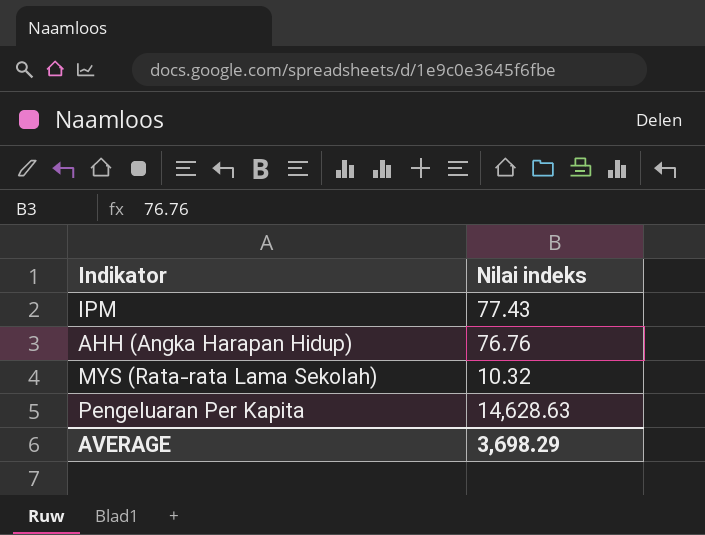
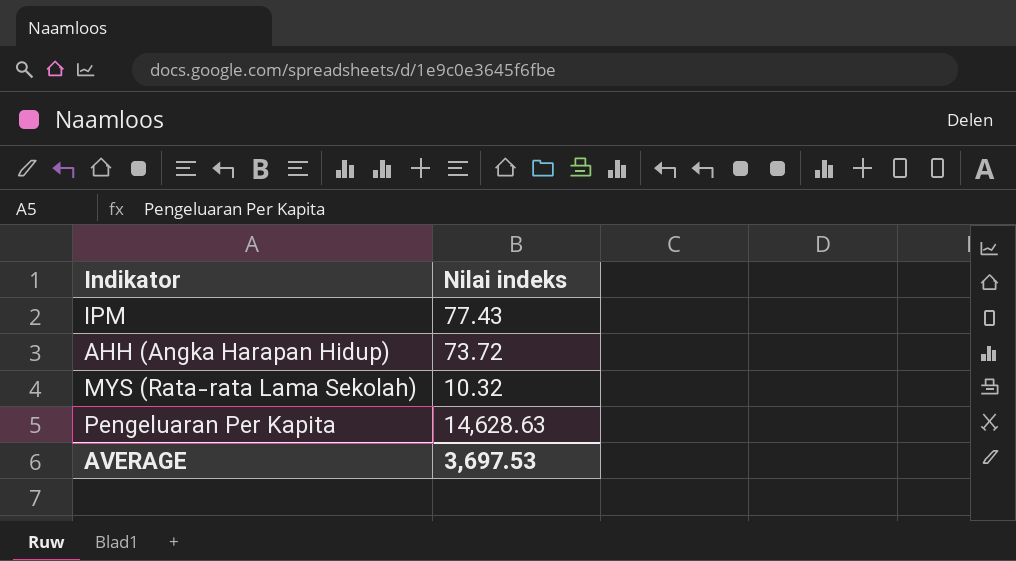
AHH (Angka Harapan Hidup) | Nilai indeks: 76.76 -> 73.72
AVERAGE | Nilai indeks: 3,698.29 -> 3,697.53

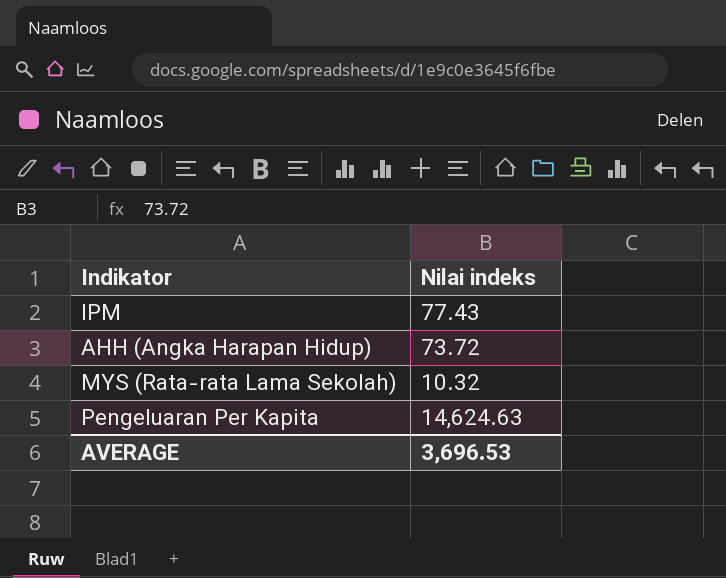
Pengeluaran Per Kapita | Nilai indeks: 14,628.63 -> 14,624.63
AVERAGE | Nilai indeks: 3,697.53 -> 3,696.53

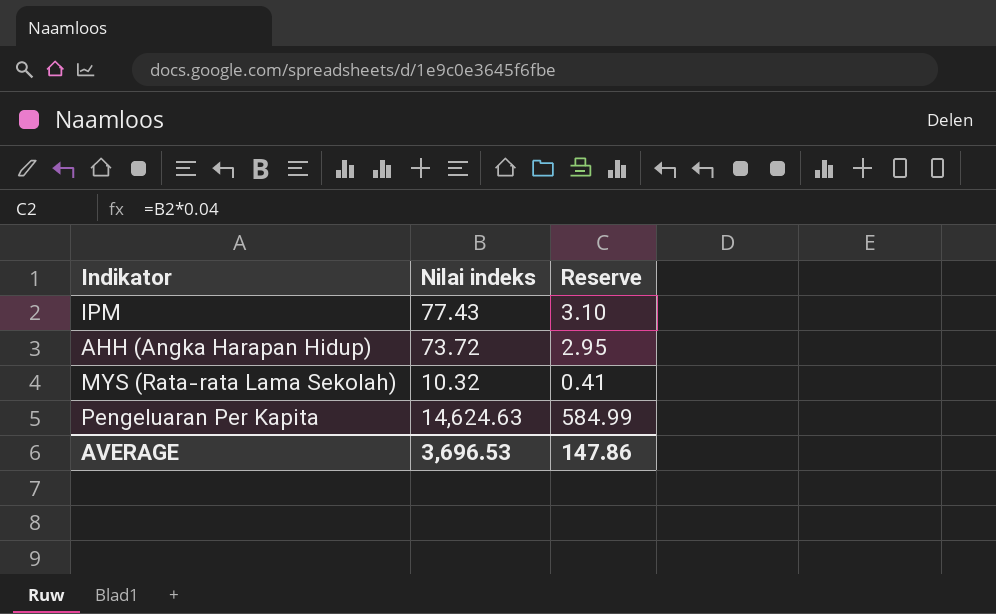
column Reserve | formula: none -> [Nilai indeks] * 0.04

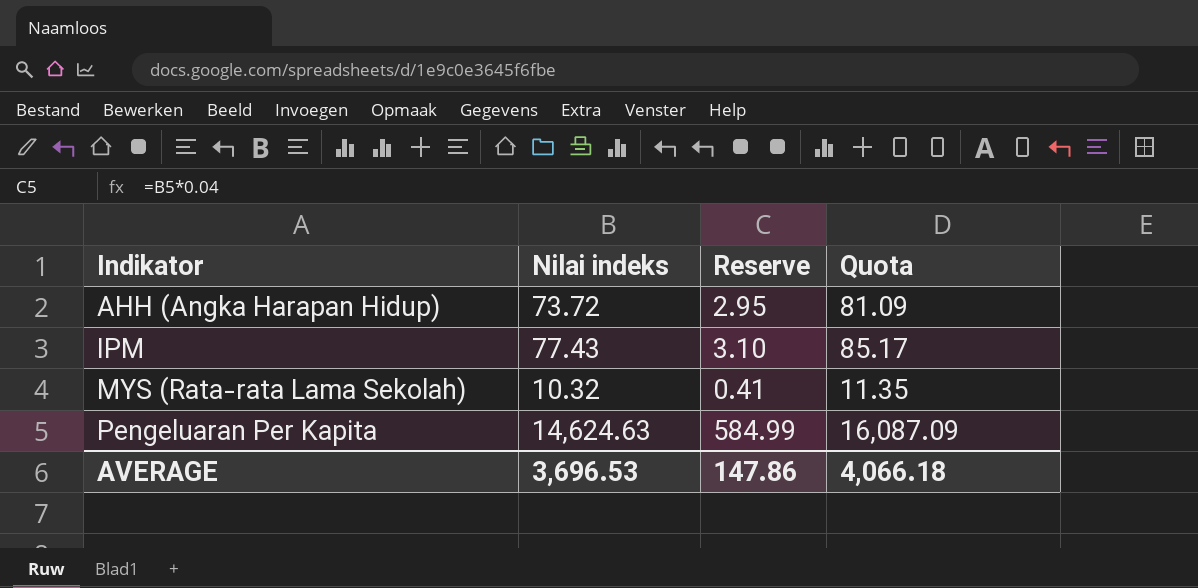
row order: none -> Indikator ascending
column Quota | formula: none -> [Nilai indeks] * 1.1

